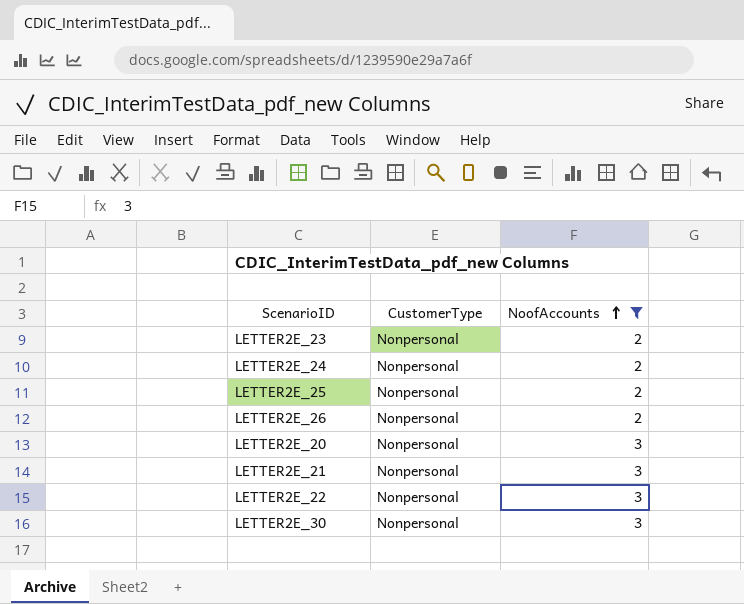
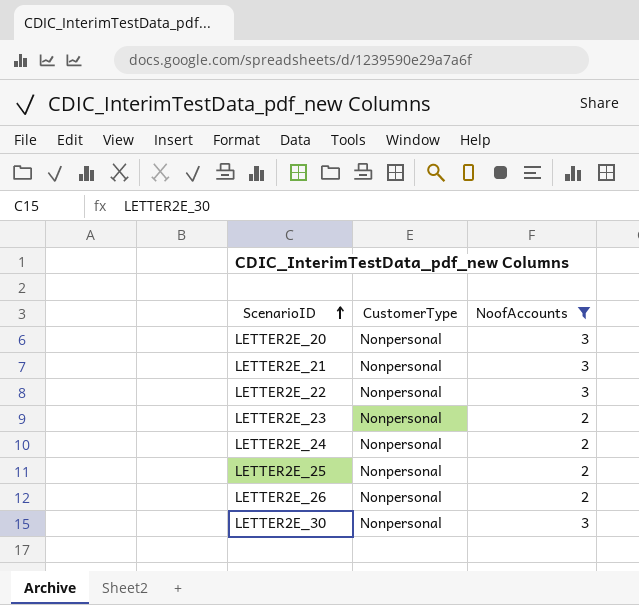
row order: NoofAccounts ascending -> ScenarioID ascending

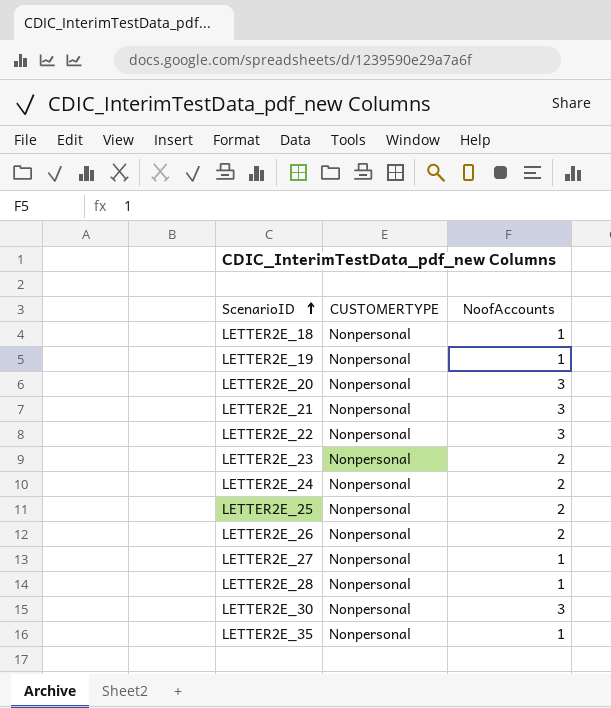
filter: NoofAccounts != 1 -> none
column name: CustomerType -> CUSTOMERTYPE

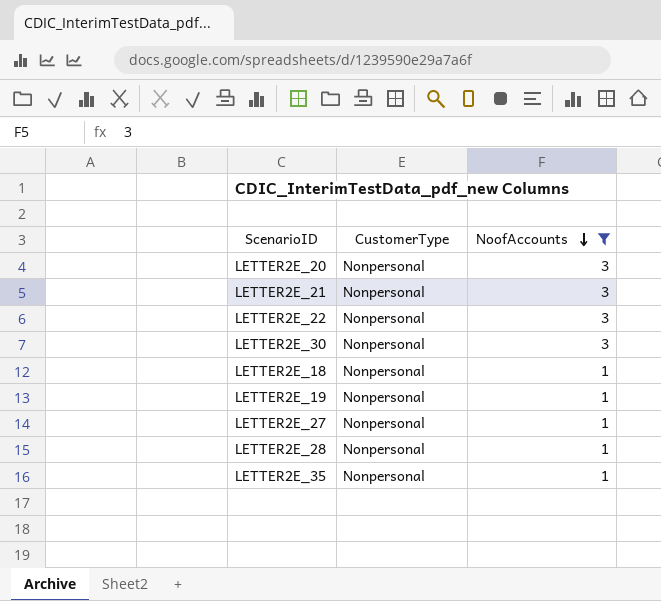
filter: none -> NoofAccounts != 2
row order: ScenarioID ascending -> NoofAccounts descending
column name: CUSTOMERTYPE -> CustomerType

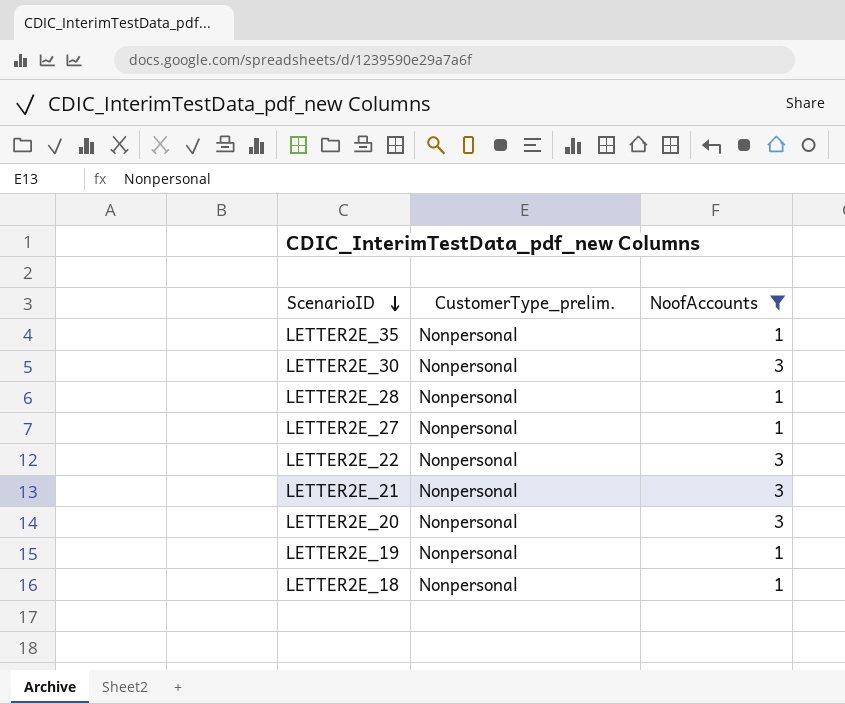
row order: NoofAccounts descending -> ScenarioID descending
column name: CustomerType -> CustomerType_prelim.

